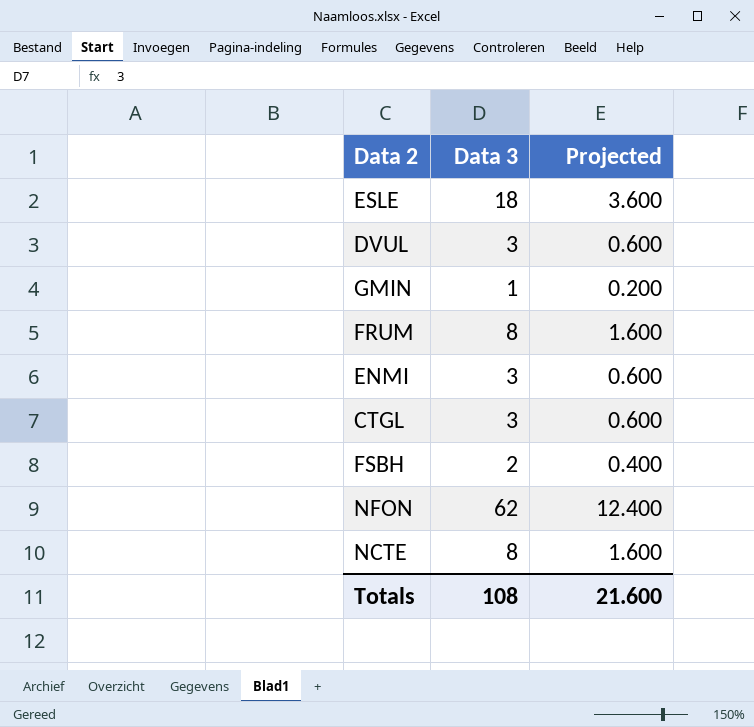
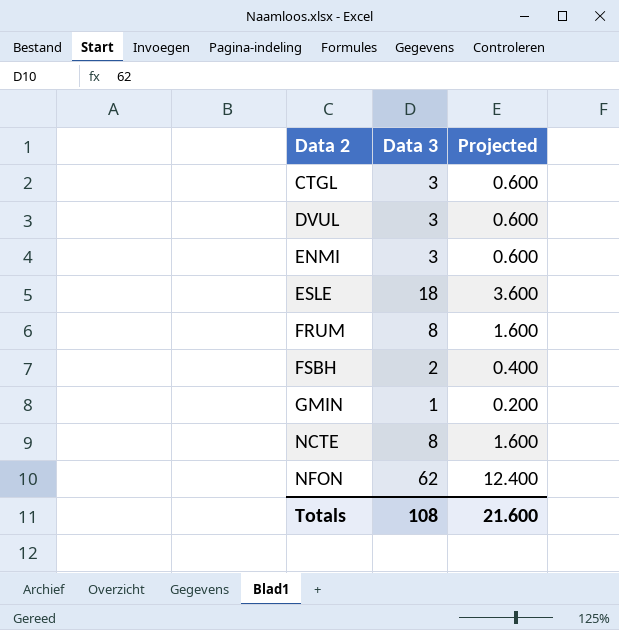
row order: none -> Data 2 ascending

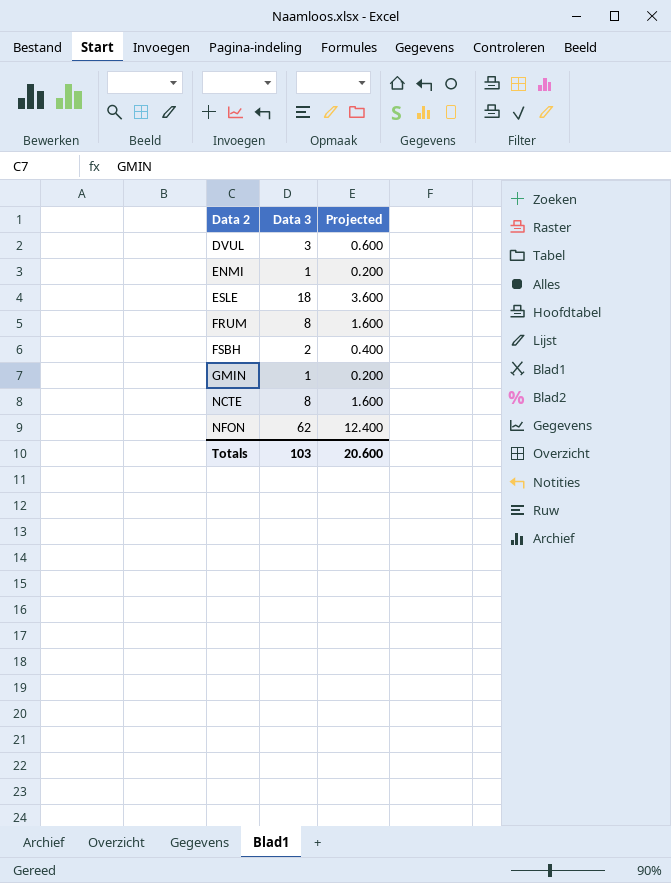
row CTGL: 3 | 0.600 -> none
ENMI | Data 3: 3 -> 1
ENMI | Projected: 0.600 -> 0.200
Totals | Data 3: 108 -> 103
Totals | Projected: 21.600 -> 20.600

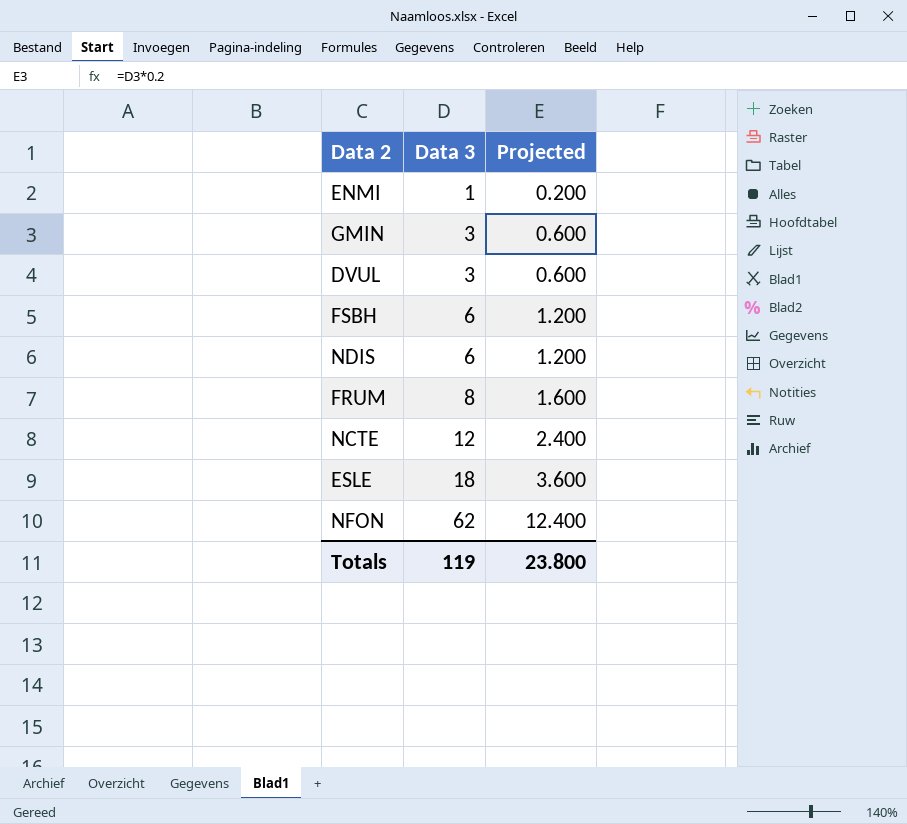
row order: Data 2 ascending -> Data 3 ascending
GMIN | Data 3: 1 -> 3
GMIN | Projected: 0.200 -> 0.600
FSBH | Data 3: 2 -> 6
FSBH | Projected: 0.400 -> 1.200
row NDIS: none -> 6 | 1.200
NCTE | Data 3: 8 -> 12
NCTE | Projected: 1.600 -> 2.400
Totals | Data 3: 103 -> 119
Totals | Projected: 20.600 -> 23.800

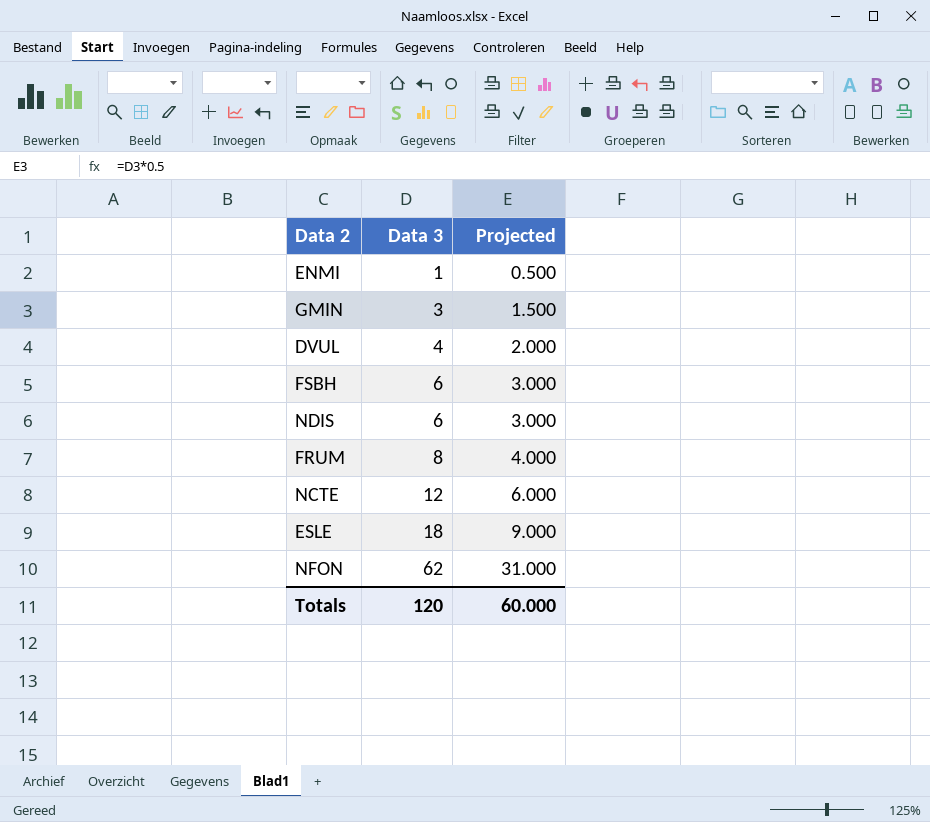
column Projected | formula: [Data 3] * 0.2 -> [Data 3] * 0.5
DVUL | Data 3: 3 -> 4
Totals | Data 3: 119 -> 120
Totals | Projected: 23.800 -> 60.000

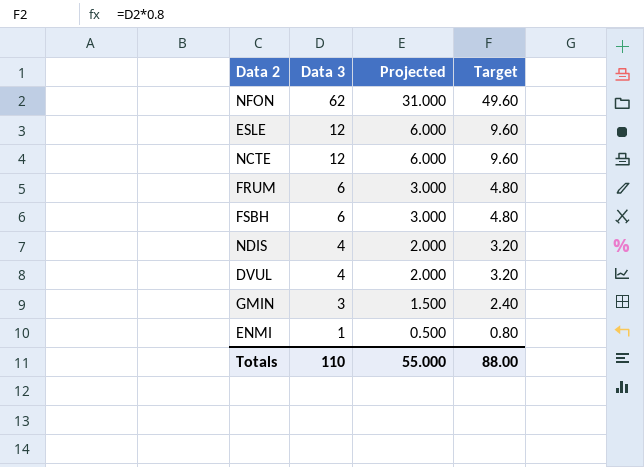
row order: Data 3 ascending -> Data 3 descending
column Target | formula: none -> [Data 3] * 0.8
ESLE | Data 3: 18 -> 12
ESLE | Projected: 9.000 -> 6.000
FRUM | Data 3: 8 -> 6
FRUM | Projected: 4.000 -> 3.000
NDIS | Data 3: 6 -> 4
NDIS | Projected: 3.000 -> 2.000
Totals | Data 3: 120 -> 110
Totals | Projected: 60.000 -> 55.000

